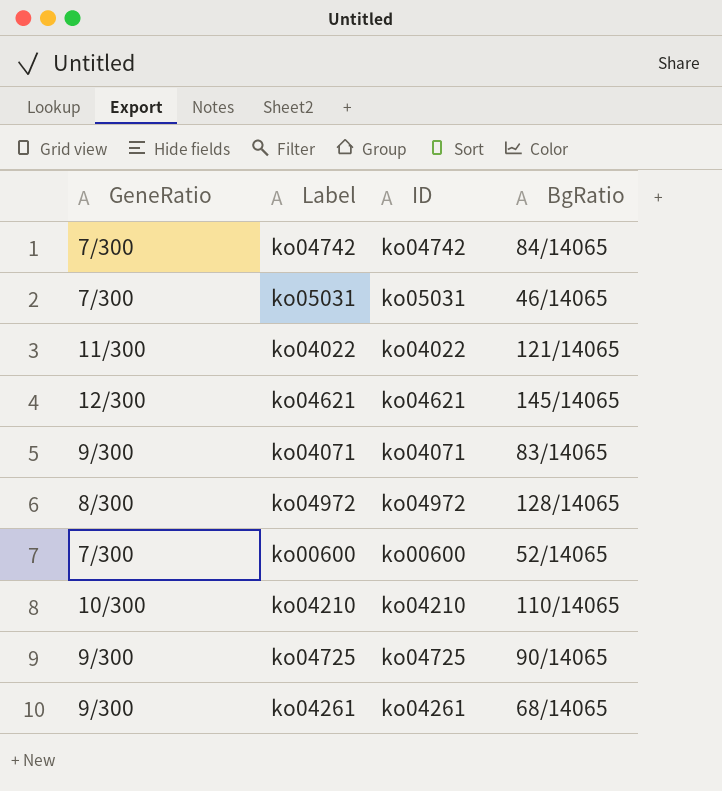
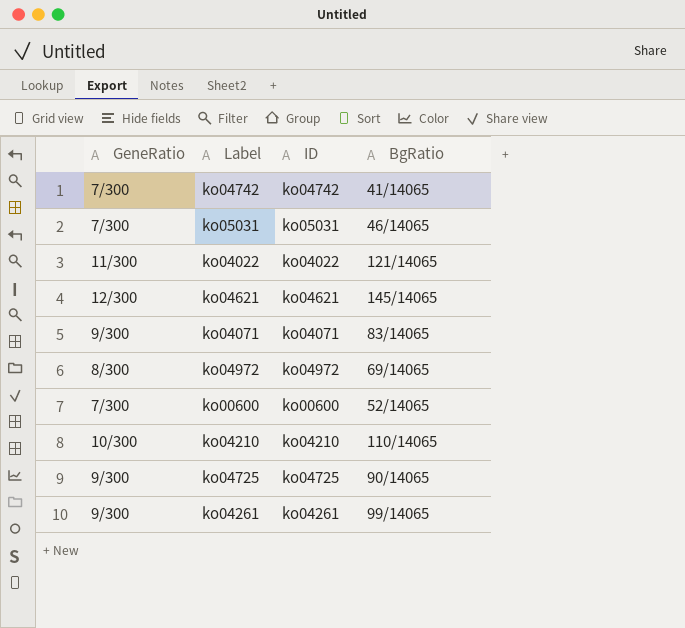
ko04742 | BgRatio: 84/14065 -> 41/14065
ko04972 | BgRatio: 128/14065 -> 69/14065
ko04261 | BgRatio: 68/14065 -> 99/14065

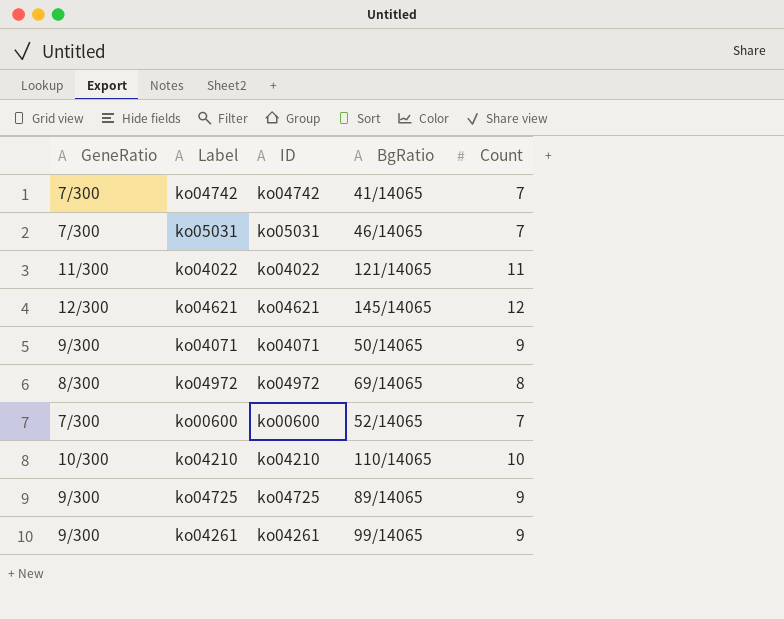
column Count | position: none -> 5
ko04071 | BgRatio: 83/14065 -> 50/14065
ko04725 | BgRatio: 90/14065 -> 89/14065

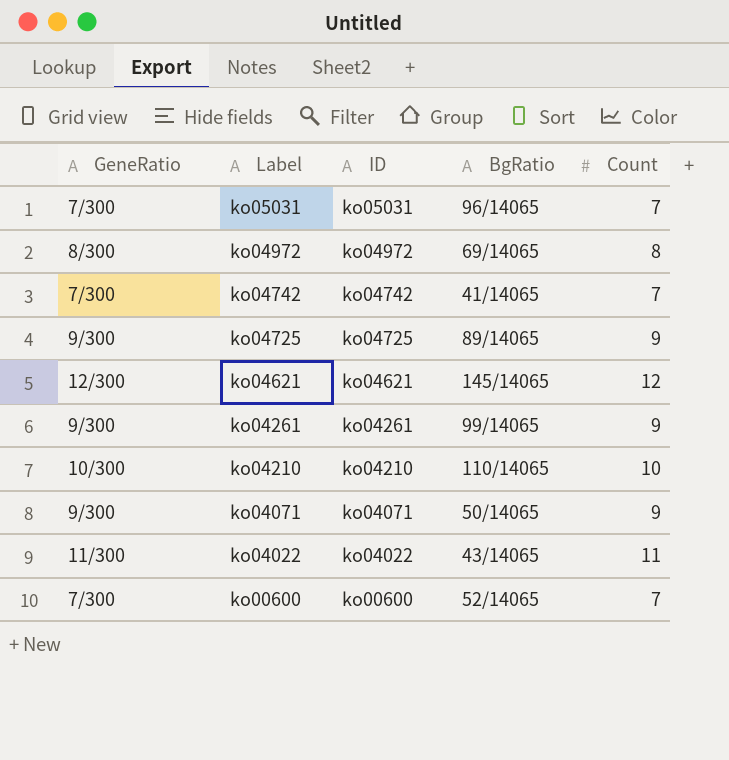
row order: none -> Label descending
ko05031 | BgRatio: 46/14065 -> 96/14065
ko04022 | BgRatio: 121/14065 -> 43/14065

